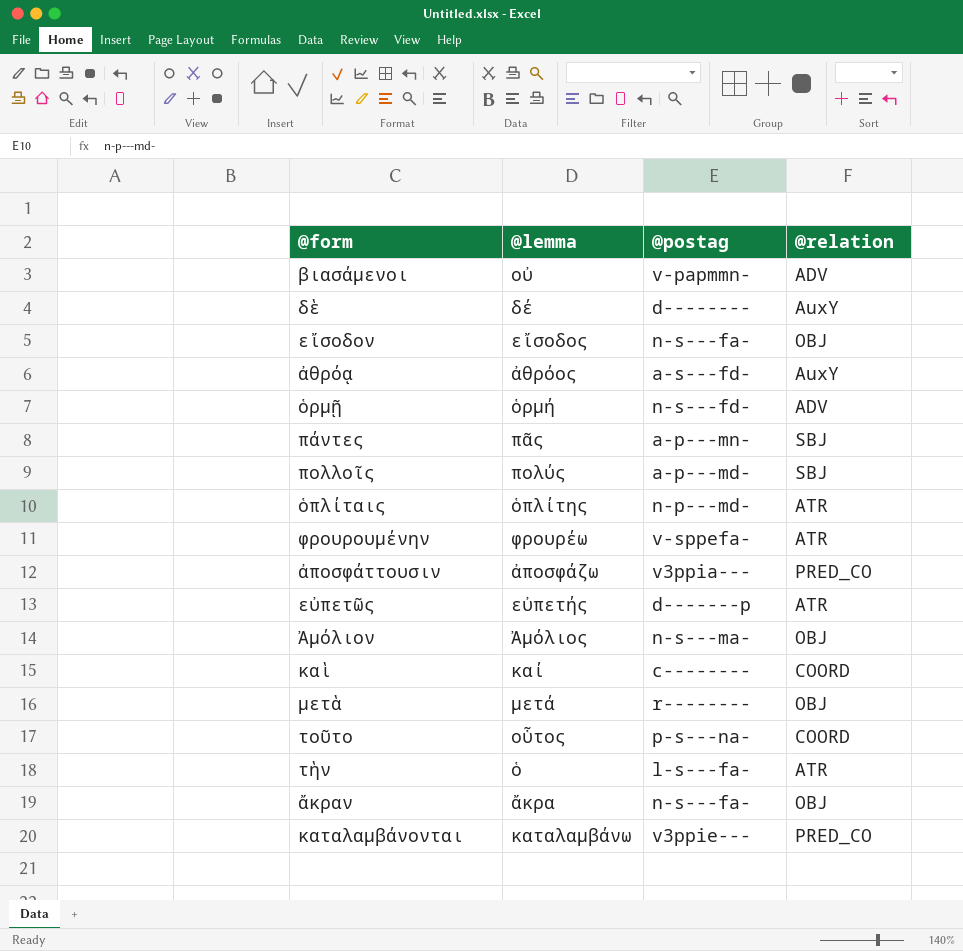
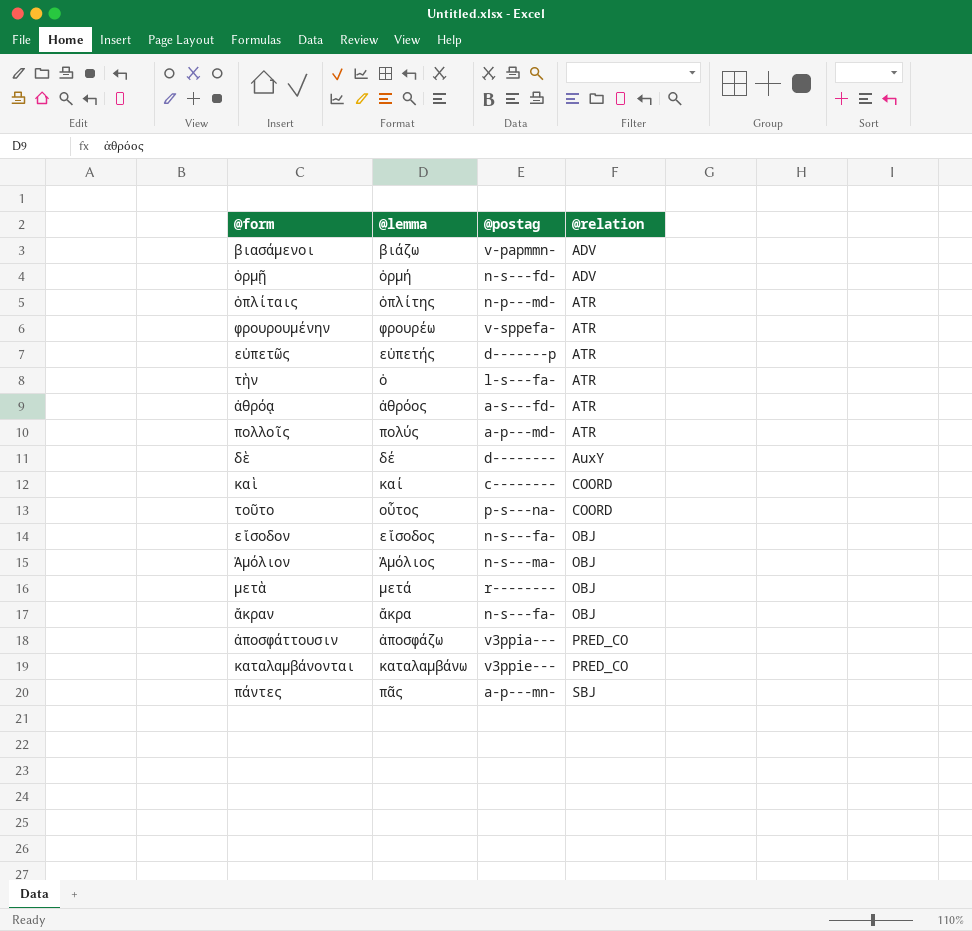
row order: none -> @relation ascending
βιασάμενοι | @lemma: οὐ -> βιάζω
ἀθρόᾳ | @relation: AuxY -> ATR
πολλοῖς | @relation: SBJ -> ATR

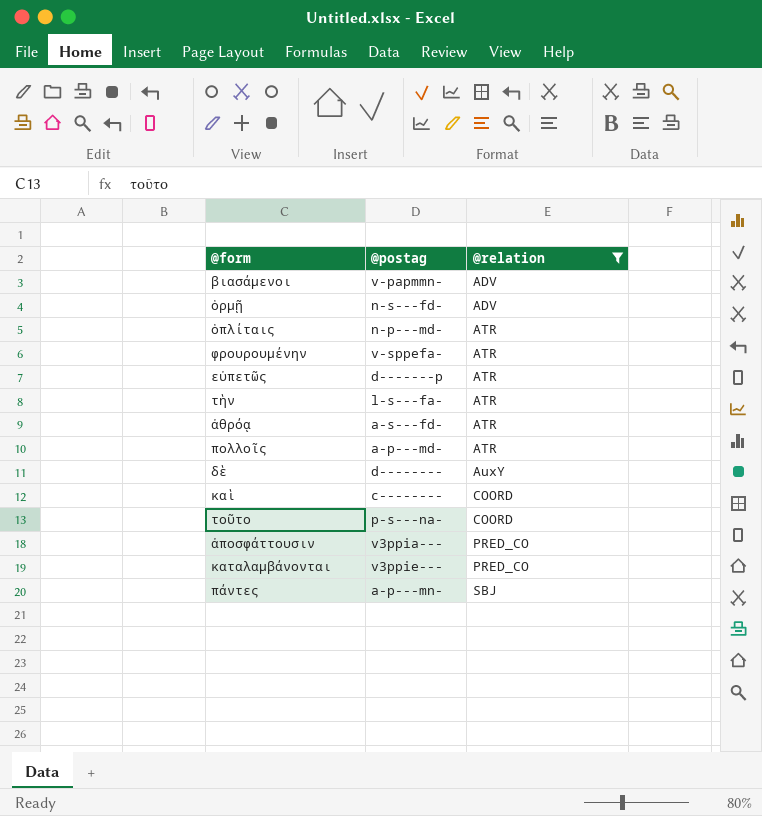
filter: none -> @relation != OBJ
column @lemma | position: 2 -> none

